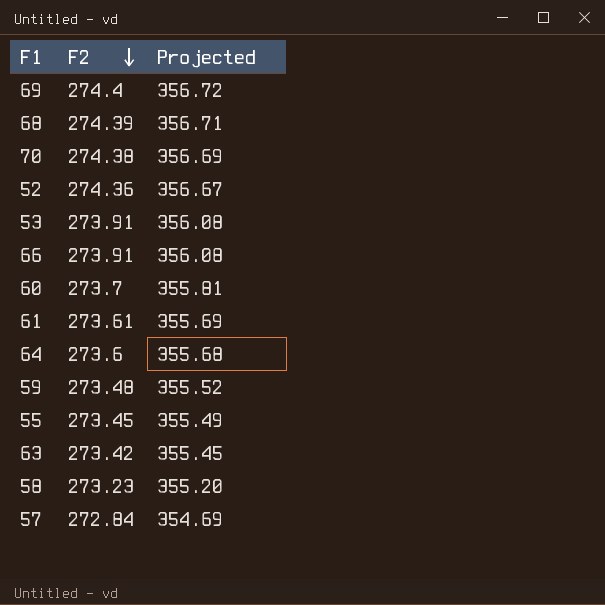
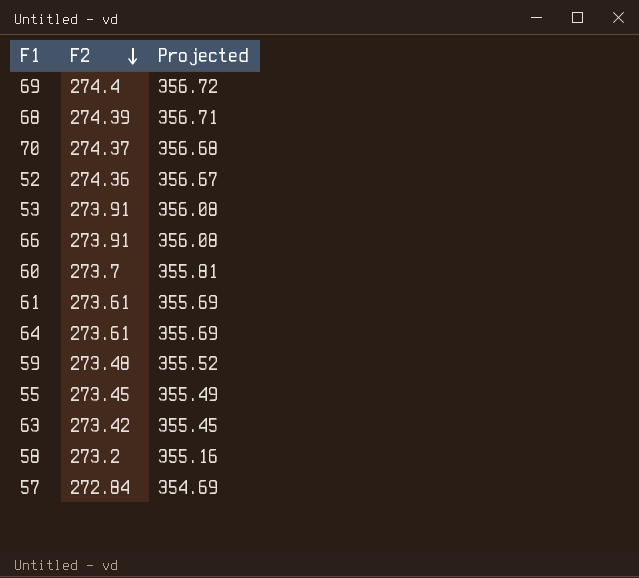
70 | F2: 274.38 -> 274.37
70 | Projected: 356.69 -> 356.68
64 | F2: 273.6 -> 273.61
64 | Projected: 355.68 -> 355.69
58 | F2: 273.23 -> 273.2
58 | Projected: 355.20 -> 355.16

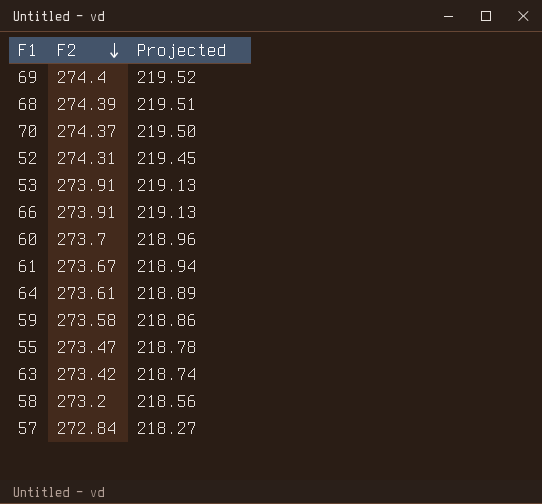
column Projected | formula: [F2] * 1.3 -> [F2] * 0.8
52 | F2: 274.36 -> 274.31
61 | F2: 273.61 -> 273.67
59 | F2: 273.48 -> 273.58
55 | F2: 273.45 -> 273.47

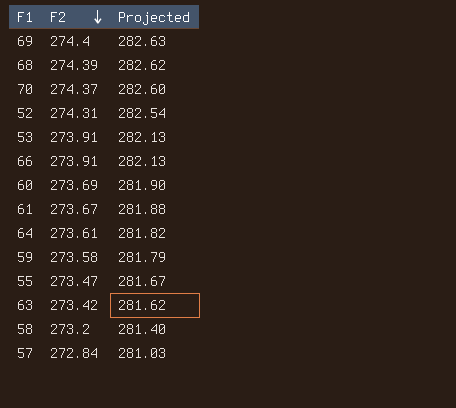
column Projected | formula: [F2] * 0.8 -> [F2] * 1.03
60 | F2: 273.7 -> 273.69

